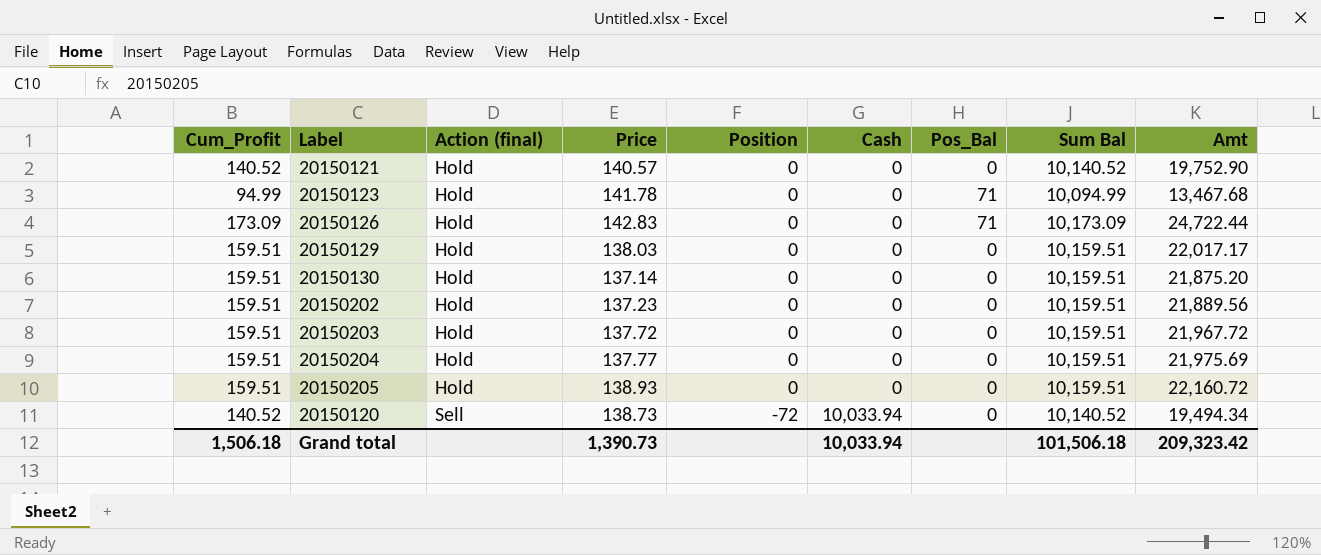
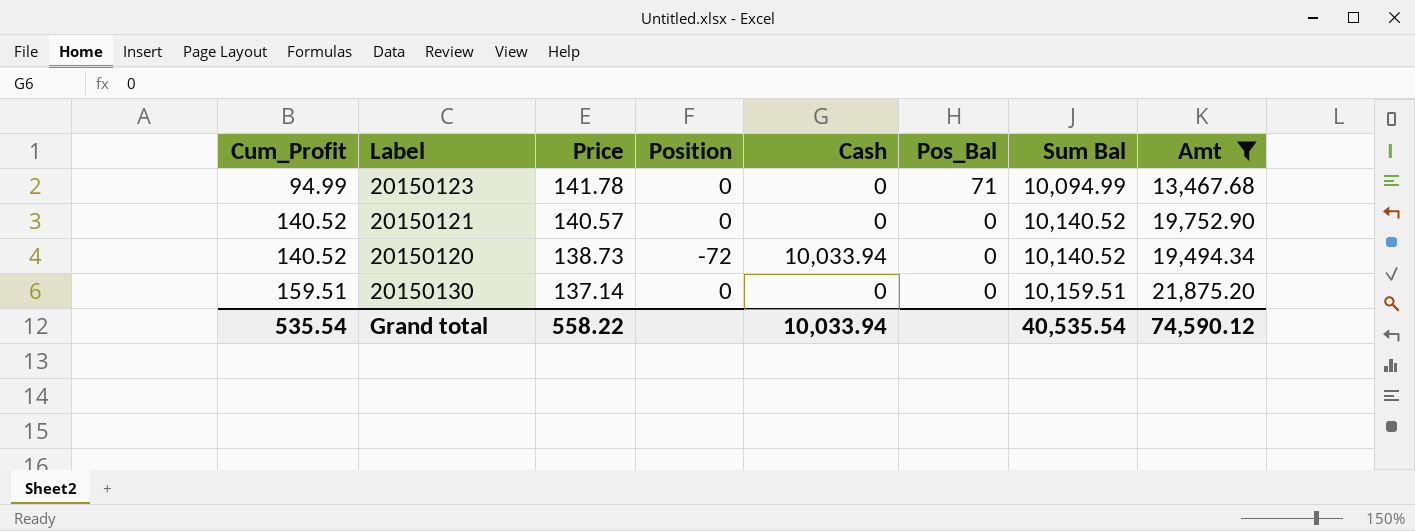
filter: none -> Amt <= 21,875.20
row order: Action (final) ascending -> Cum_Profit ascending
column Action (final) | position: 3 -> none
Grand total | Cum_Profit: 1,506.18 -> 535.54
Grand total | Price: 1,390.73 -> 558.22
Grand total | Sum Bal: 101,506.18 -> 40,535.54
Grand total | Amt: 209,323.42 -> 74,590.12

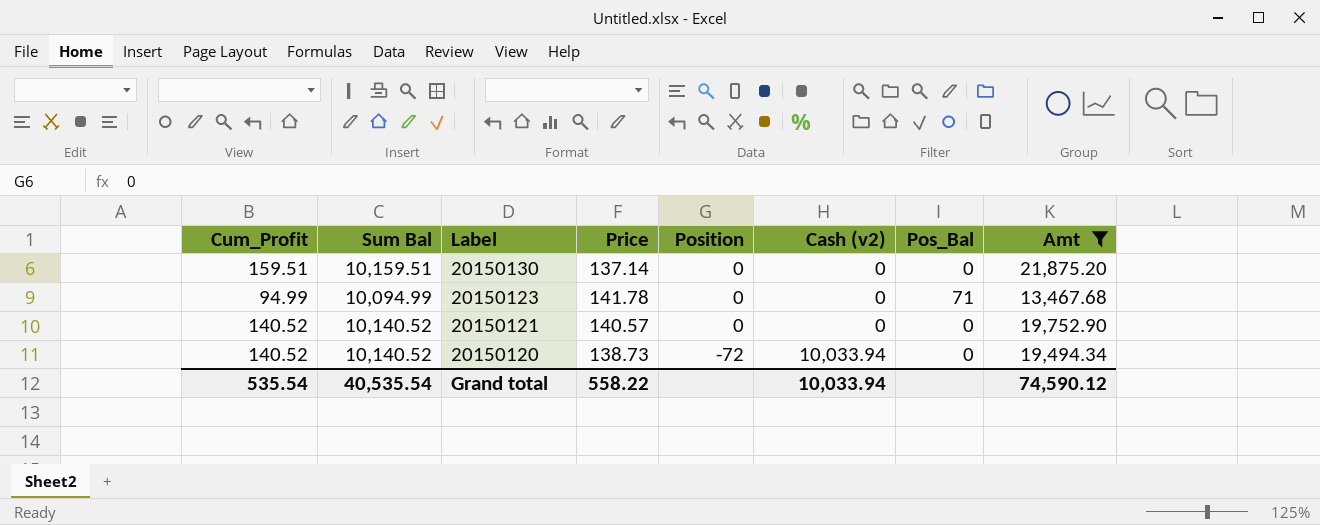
row order: Cum_Profit ascending -> Label descending
column Sum Bal | position: 7 -> 2
column name: Cash -> Cash (v2)

